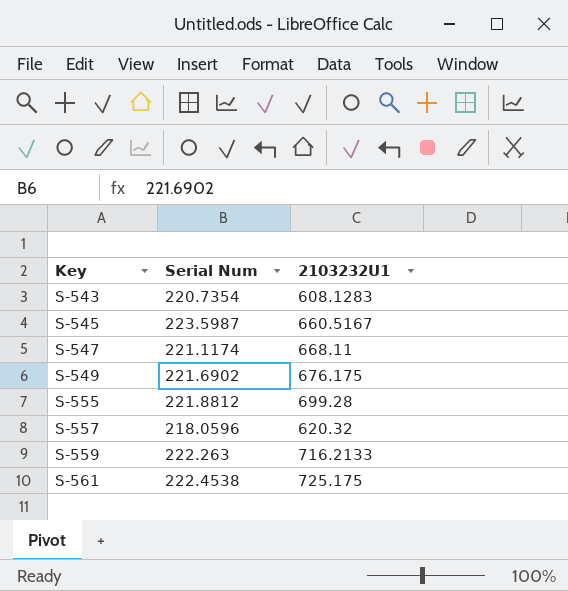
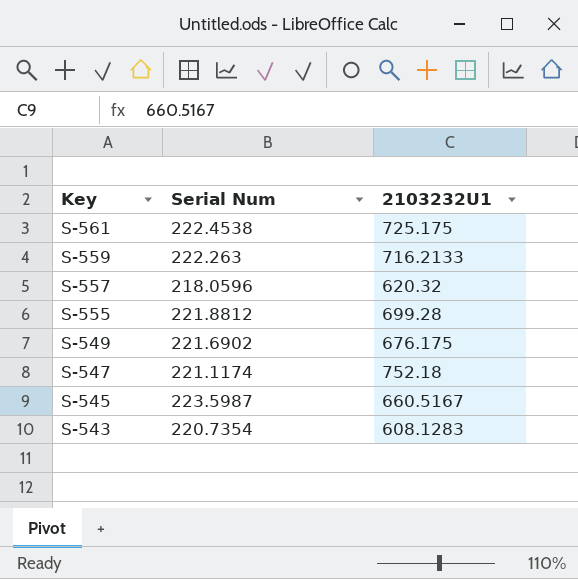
row order: Key ascending -> Key descending
S-547 | 2103232U1: 668.11 -> 752.18

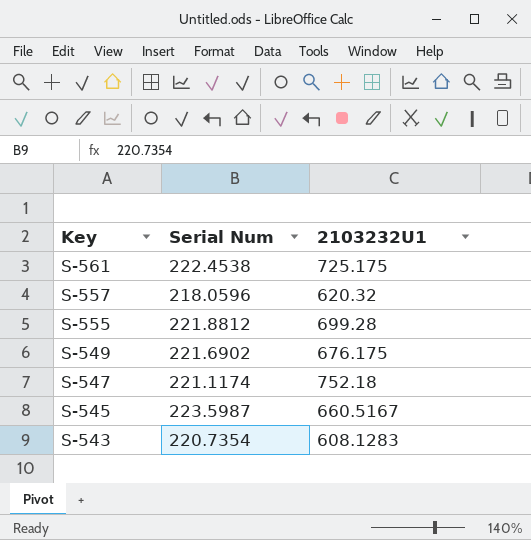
row S-559: 222.263 | 716.2133 -> none

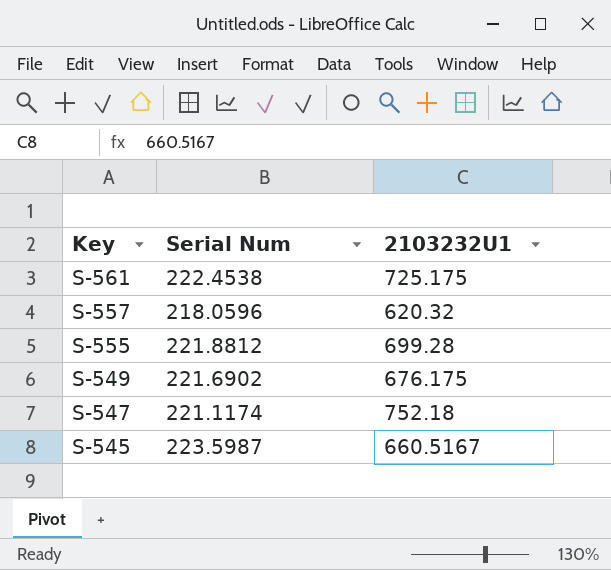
row S-543: 220.7354 | 608.1283 -> none

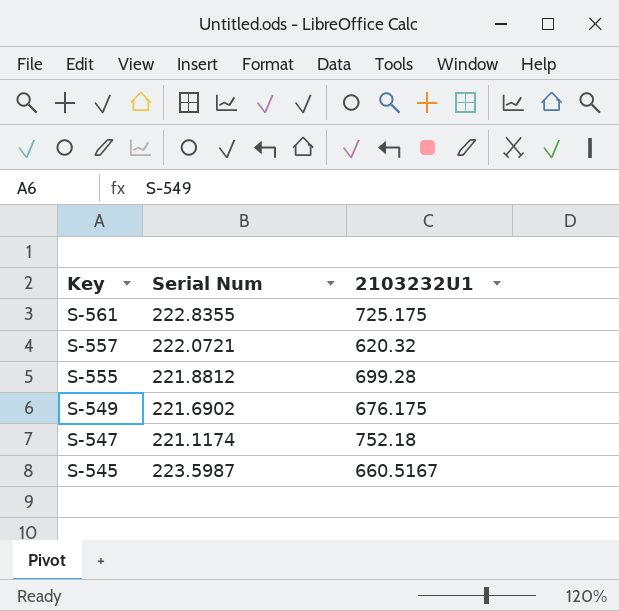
S-561 | Serial Num: 222.4538 -> 222.8355
S-557 | Serial Num: 218.0596 -> 222.0721

